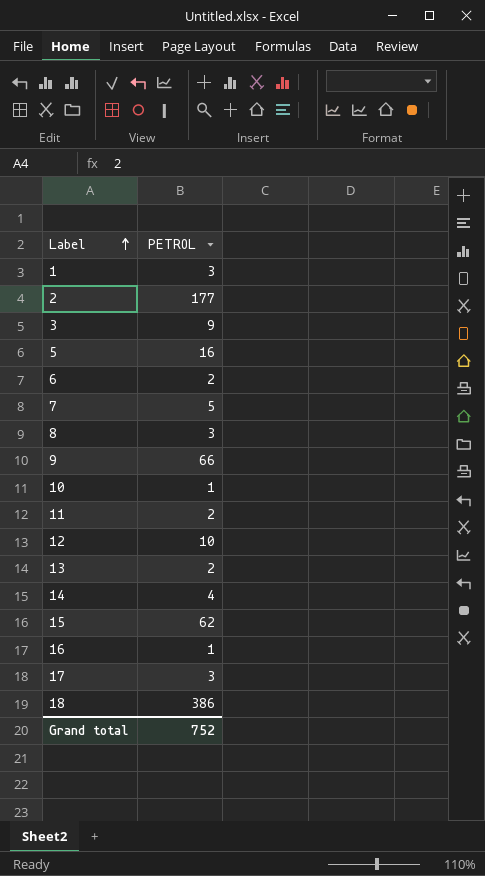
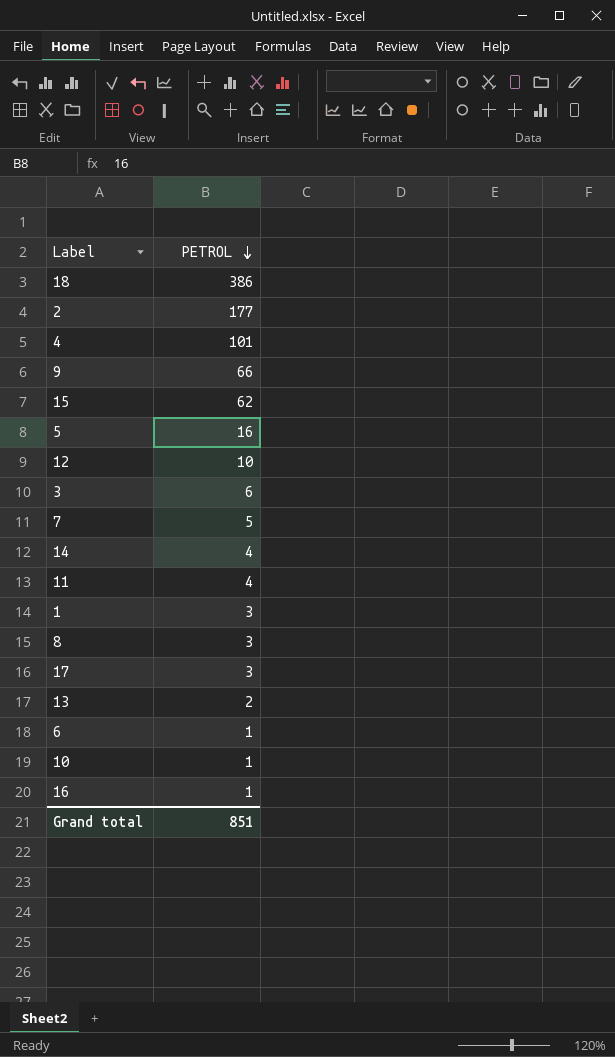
row order: Label ascending -> PETROL descending
row 4: none -> 101
3 | PETROL: 9 -> 6
11 | PETROL: 2 -> 4
6 | PETROL: 2 -> 1
Grand total | PETROL: 752 -> 851

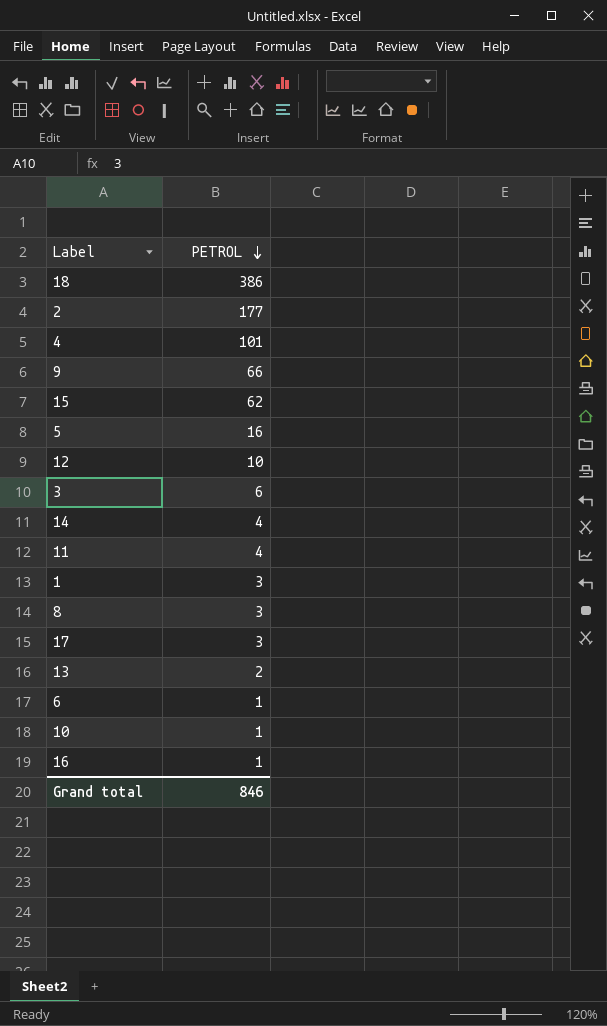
row 7: 5 -> none
Grand total | PETROL: 851 -> 846

